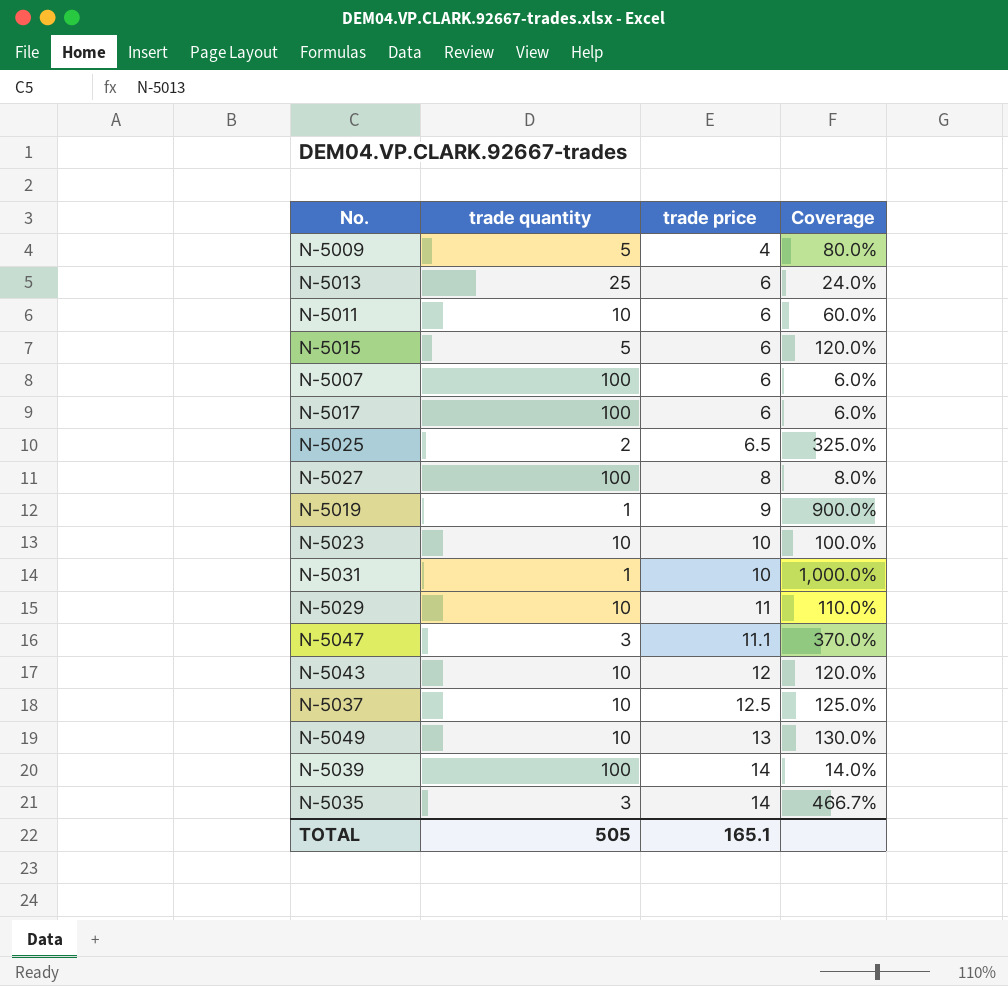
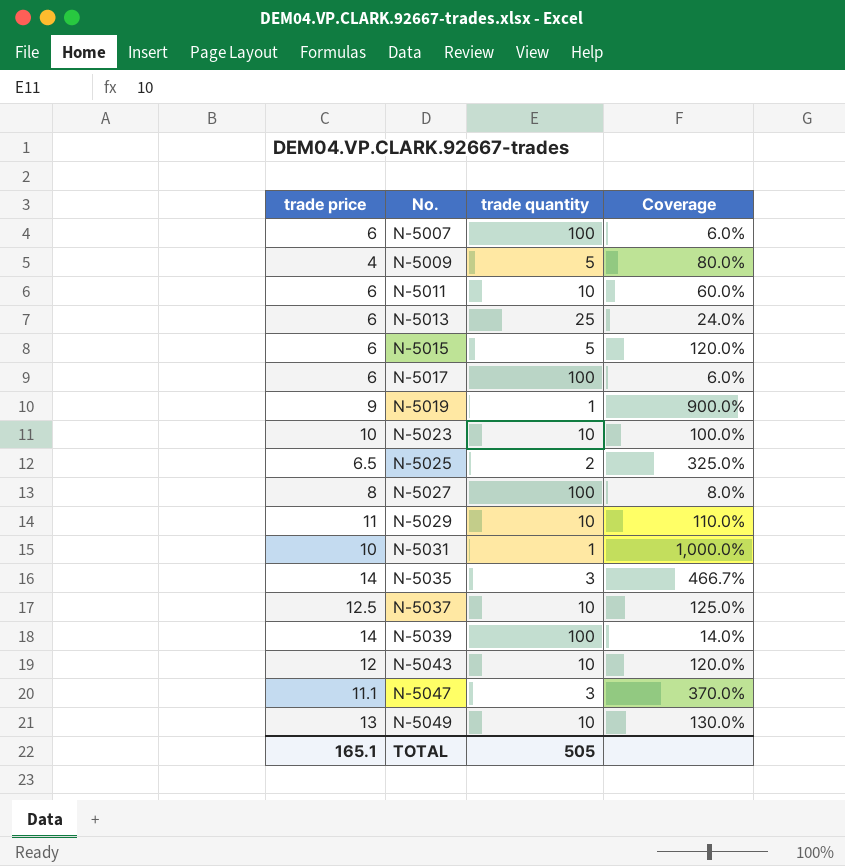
row order: trade price ascending -> No. ascending
column trade price | position: 3 -> 1

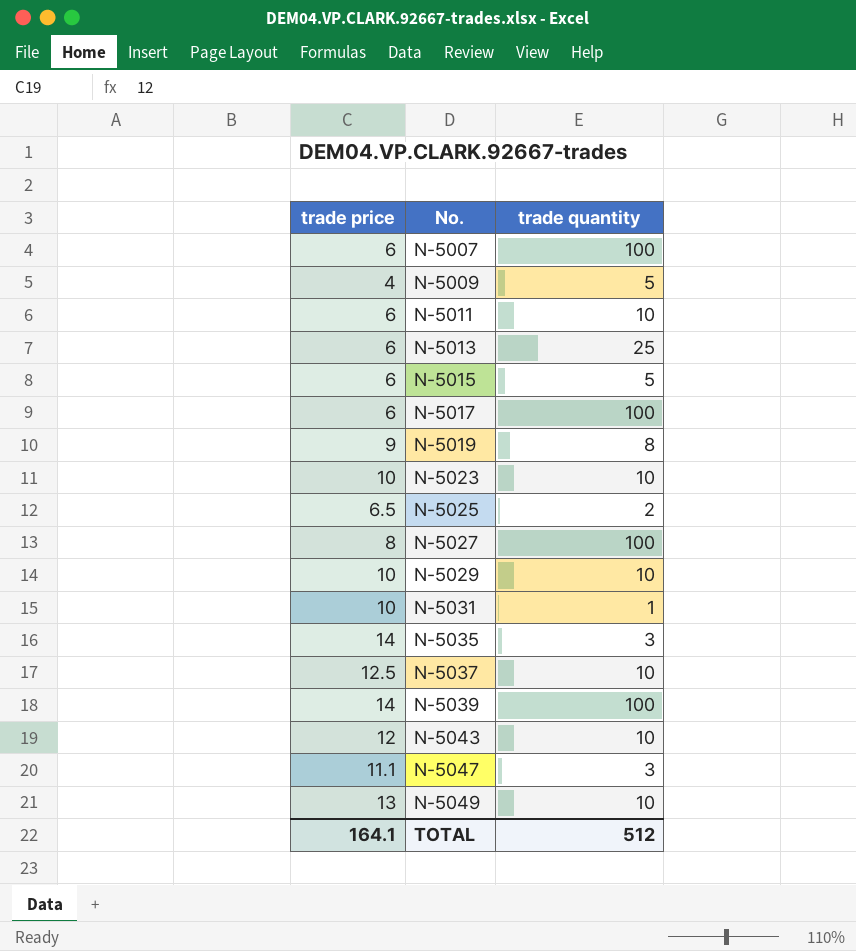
column Coverage | formula: [trade price] / [trade quantity] -> none
N-5019 | trade quantity: 1 -> 8
N-5029 | trade price: 11 -> 10
TOTAL | trade price: 165.1 -> 164.1
TOTAL | trade quantity: 505 -> 512

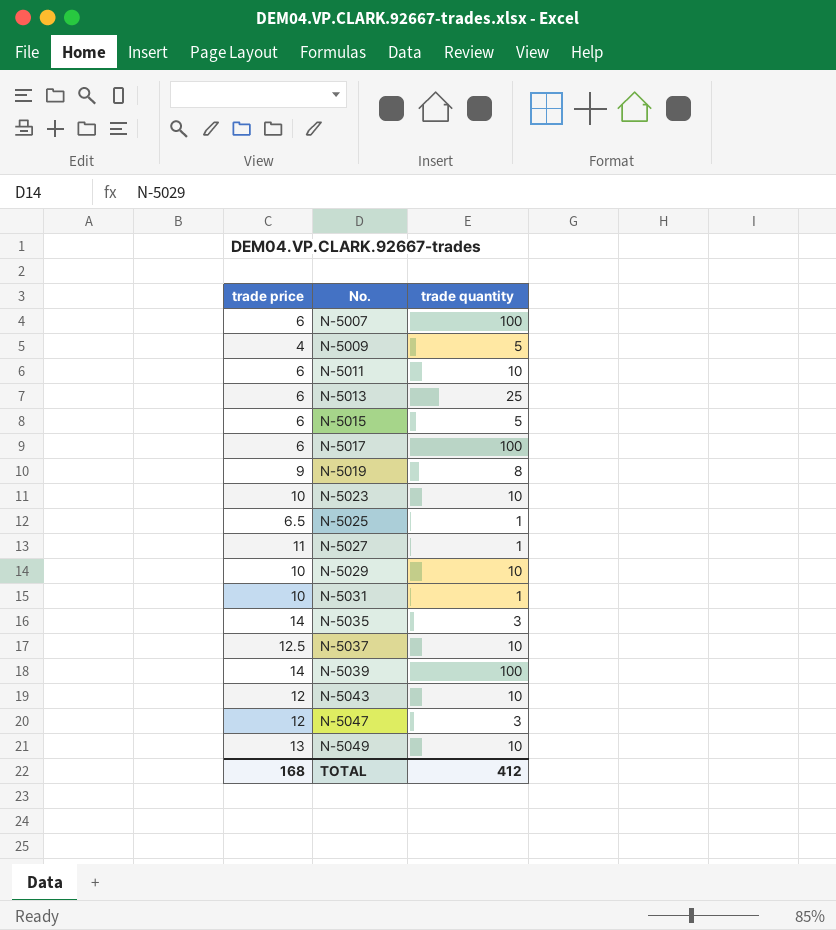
N-5025 | trade quantity: 2 -> 1
N-5027 | trade price: 8 -> 11
N-5027 | trade quantity: 100 -> 1
N-5047 | trade price: 11.1 -> 12
TOTAL | trade price: 164.1 -> 168
TOTAL | trade quantity: 512 -> 412

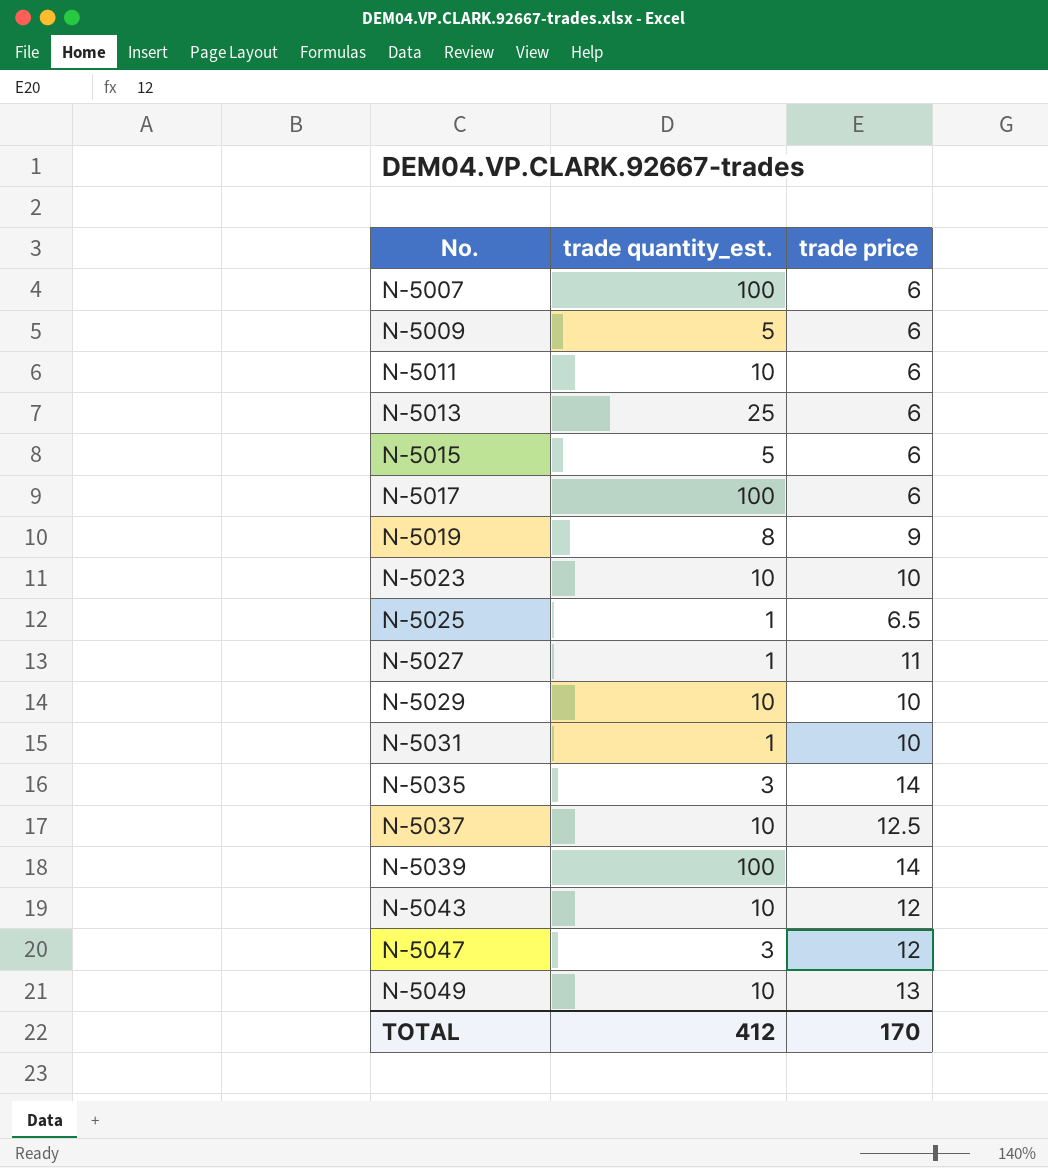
column name: trade quantity -> trade quantity_est.
column trade price | position: 1 -> 3
N-5009 | trade price: 4 -> 6
TOTAL | trade price: 168 -> 170

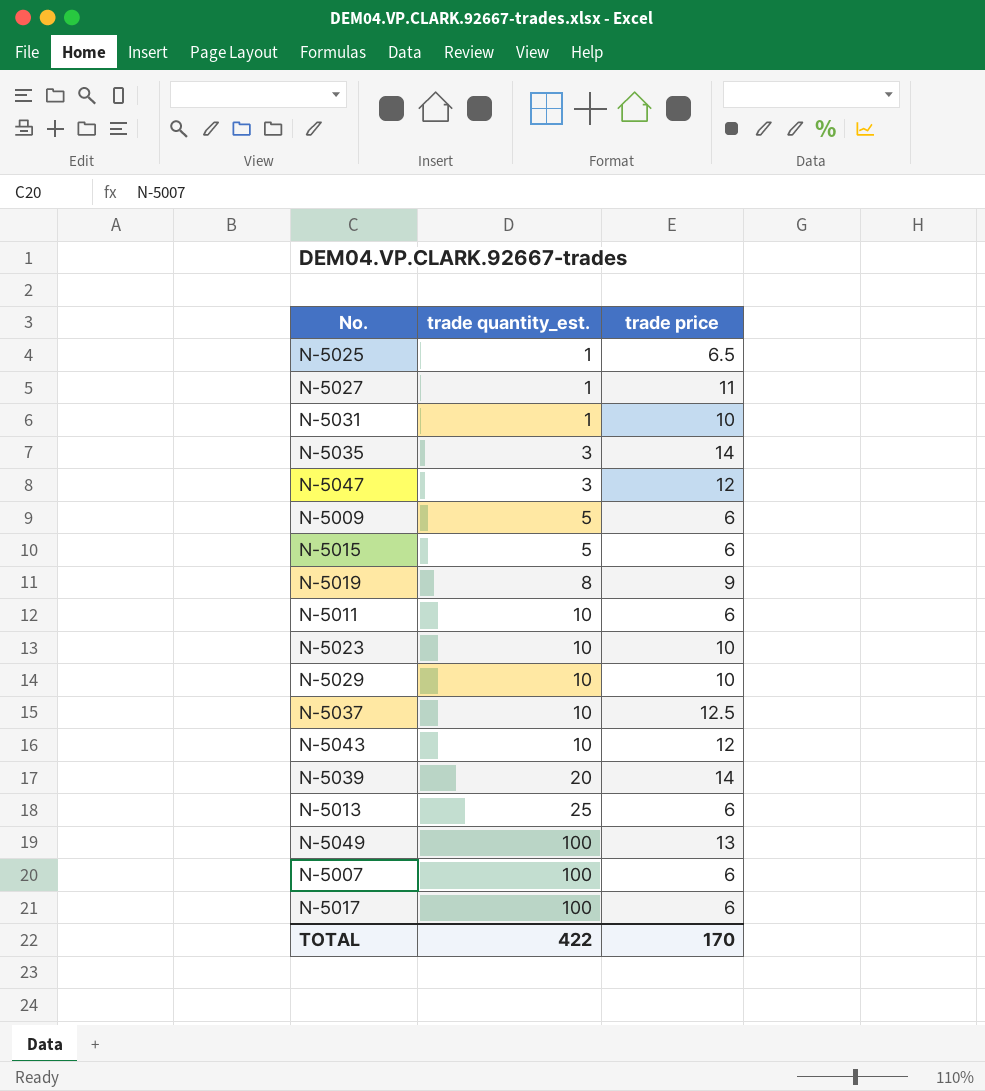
row order: No. ascending -> trade quantity_est. ascending
N-5039 | trade quantity_est.: 100 -> 20
N-5049 | trade quantity_est.: 10 -> 100
TOTAL | trade quantity_est.: 412 -> 422

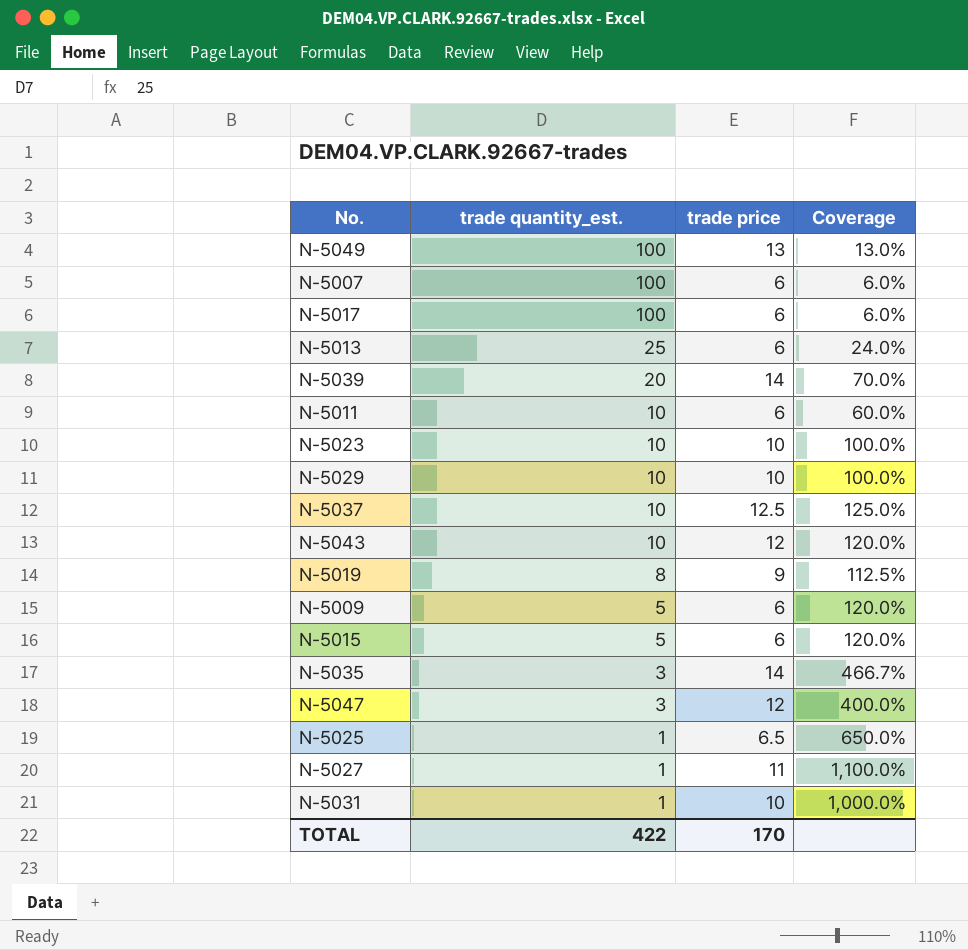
row order: trade quantity_est. ascending -> trade quantity_est. descending
column Coverage | formula: none -> [trade price] / [trade quantity_est.]

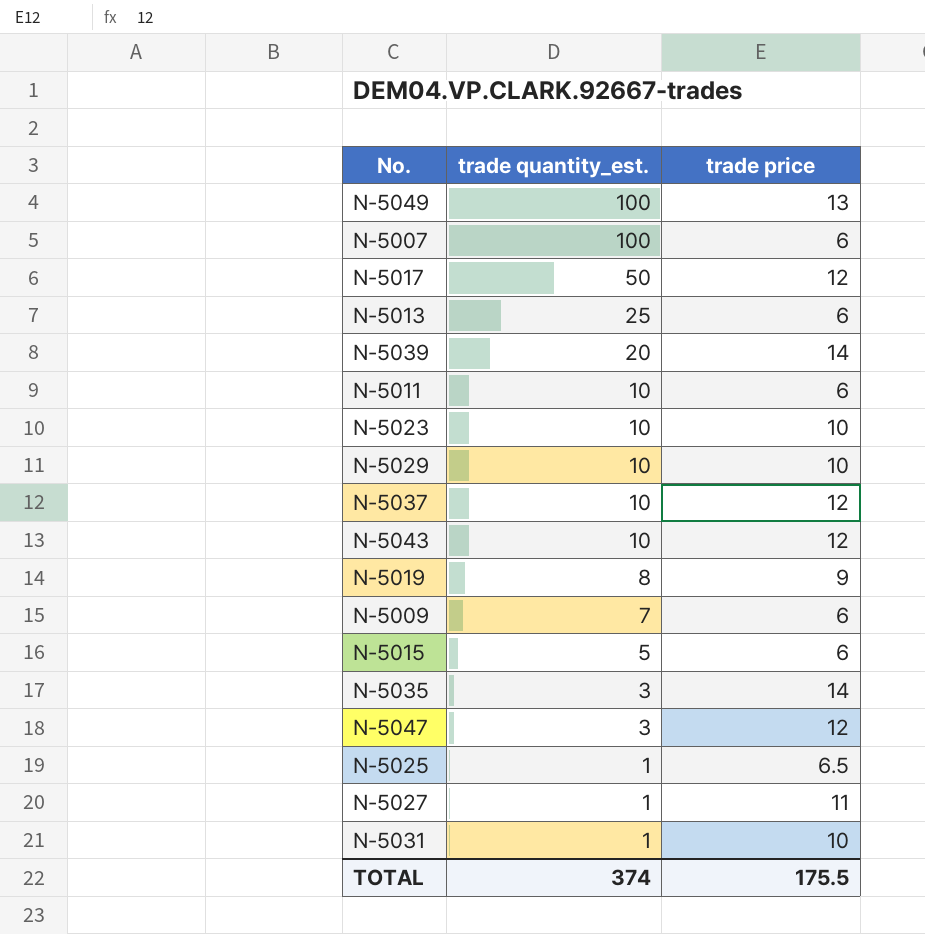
column Coverage | formula: [trade price] / [trade quantity_est.] -> none
N-5017 | trade quantity_est.: 100 -> 50
N-5017 | trade price: 6 -> 12
N-5037 | trade price: 12.5 -> 12
N-5009 | trade quantity_est.: 5 -> 7
TOTAL | trade quantity_est.: 422 -> 374
TOTAL | trade price: 170 -> 175.5

